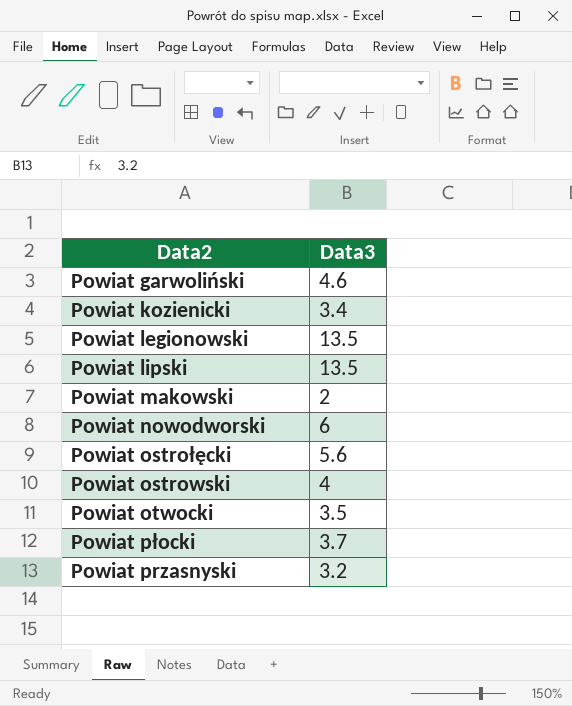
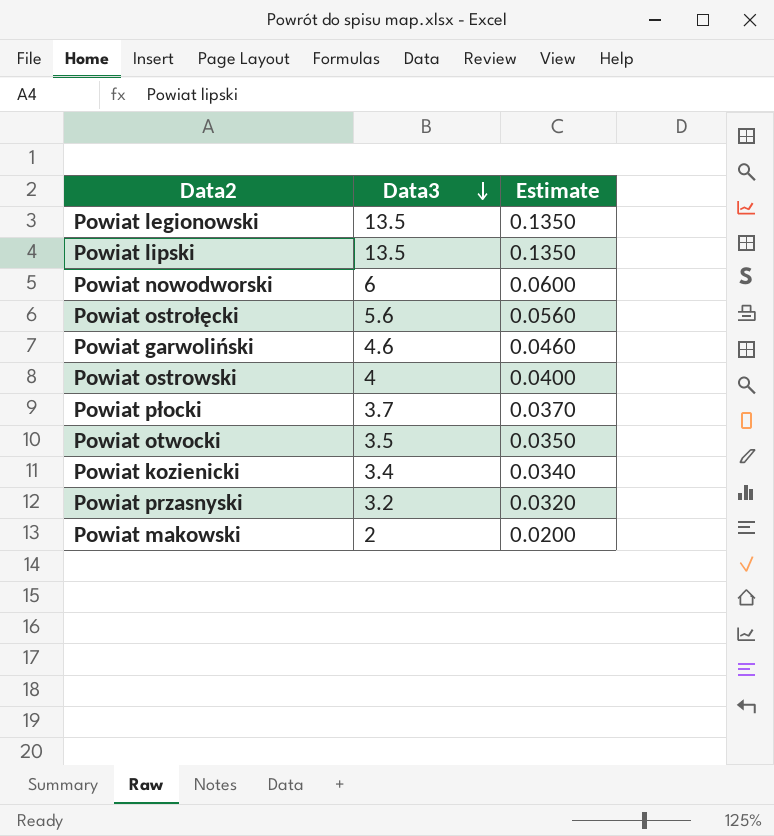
row order: none -> Data3 descending
column Estimate | formula: none -> [Data3] * 0.01

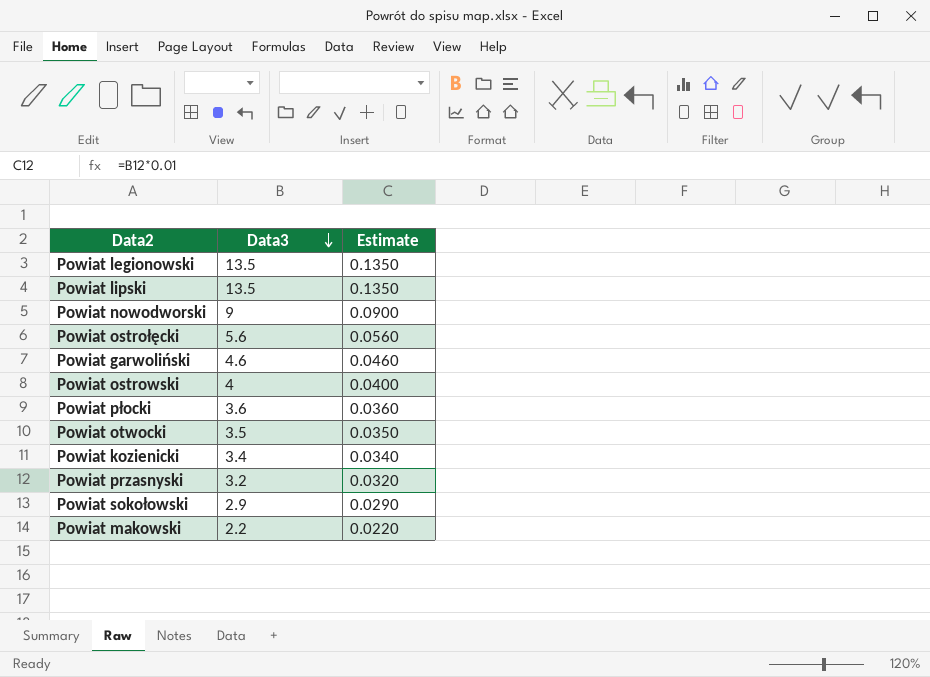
Powiat nowodworski | Data3: 6 -> 9
Powiat nowodworski | Estimate: 0.0600 -> 0.0900
Powiat płocki | Data3: 3.7 -> 3.6
Powiat płocki | Estimate: 0.0370 -> 0.0360
row Powiat sokołowski: none -> 2.9 | 0.0290
Powiat makowski | Data3: 2 -> 2.2
Powiat makowski | Estimate: 0.0200 -> 0.0220

